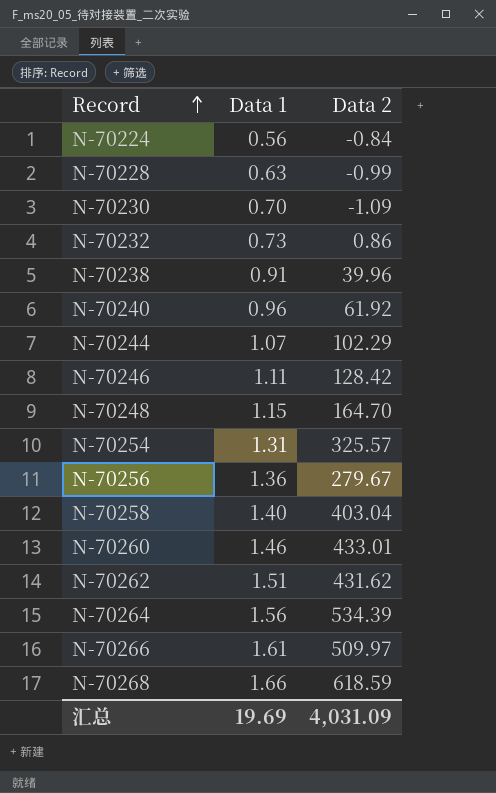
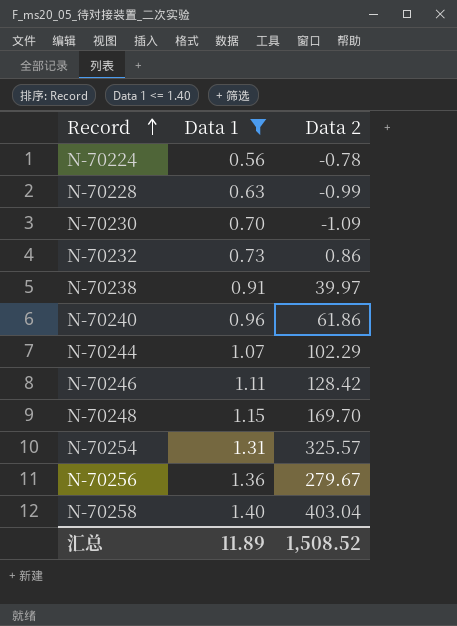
filter: none -> Data 1 <= 1.40
N-70224 | Data 2: -0.84 -> -0.78
N-70238 | Data 2: 39.96 -> 39.97
N-70240 | Data 2: 61.92 -> 61.86
N-70248 | Data 2: 164.70 -> 169.70
汇总 | Data 1: 19.69 -> 11.89
汇总 | Data 2: 4,031.09 -> 1,508.52

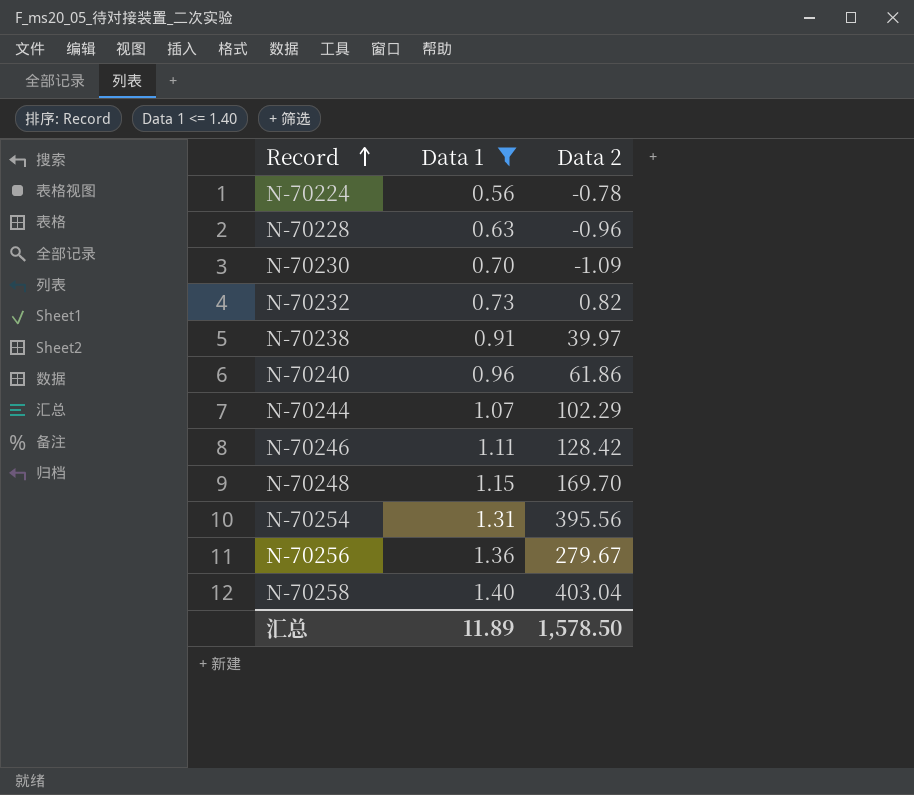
N-70228 | Data 2: -0.99 -> -0.96
N-70232 | Data 2: 0.86 -> 0.82
N-70254 | Data 2: 325.57 -> 395.56
汇总 | Data 2: 1,508.52 -> 1,578.50

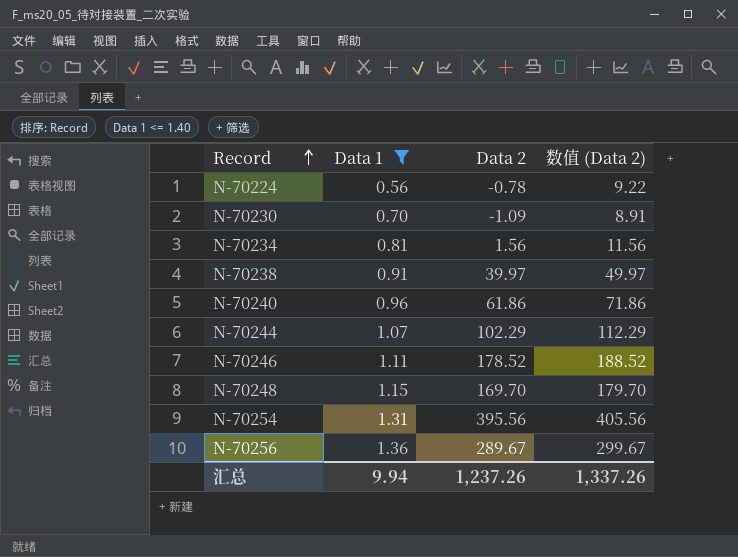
column 数值 (Data 2) | formula: none -> [Data 2] + 10
row N-70228: 0.63 | -0.96 -> none
row N-70232: 0.73 | 0.82 -> none
row N-70258: 1.40 | 403.04 -> none
row N-70234: none -> 0.81 | 1.56 | 11.56
N-70246 | Data 2: 128.42 -> 178.52
N-70256 | Data 2: 279.67 -> 289.67
汇总 | Data 1: 11.89 -> 9.94
汇总 | Data 2: 1,578.50 -> 1,237.26

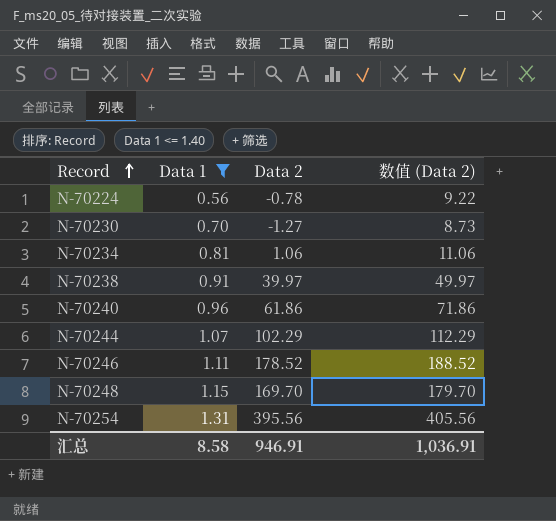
row N-70256: 1.36 | 289.67 | 299.67 -> none
N-70230 | Data 2: -1.09 -> -1.27
N-70230 | 数值 (Data 2): 8.91 -> 8.73
N-70234 | Data 2: 1.56 -> 1.06
N-70234 | 数值 (Data 2): 11.56 -> 11.06
汇总 | Data 1: 9.94 -> 8.58
汇总 | Data 2: 1,237.26 -> 946.91
汇总 | 数值 (Data 2): 1,337.26 -> 1,036.91

